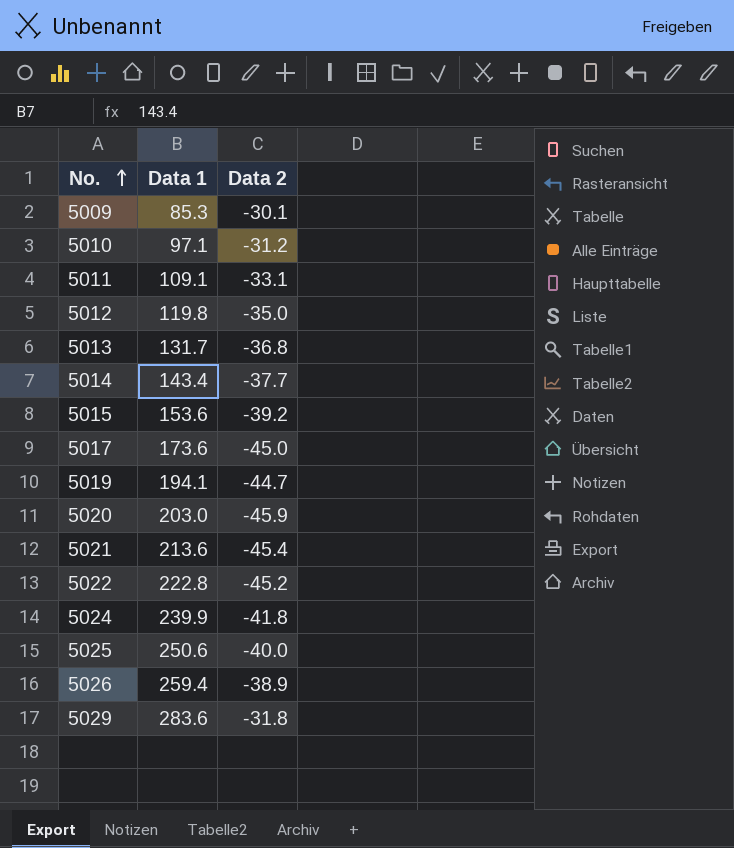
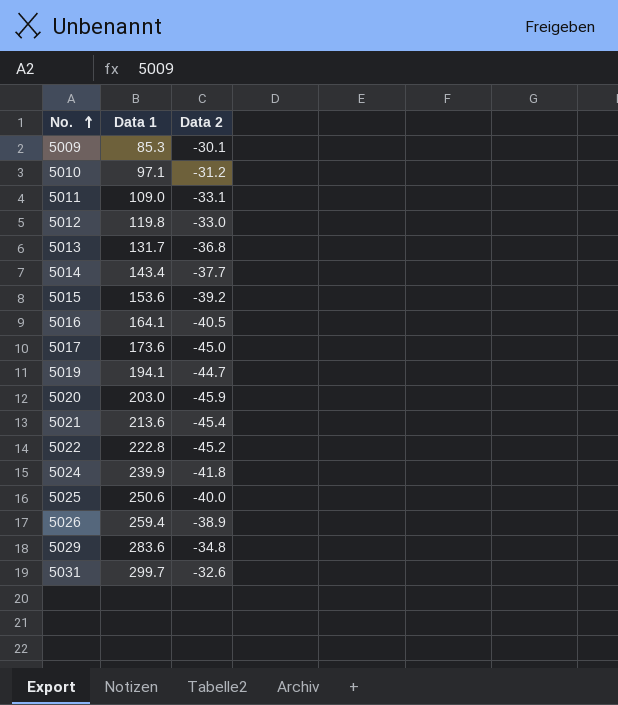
5011 | Data 1: 109.1 -> 109.0
5012 | Data 2: -35.0 -> -33.0
row 5016: none -> 164.1 | -40.5
5029 | Data 2: -31.8 -> -34.8
row 5031: none -> 299.7 | -32.6

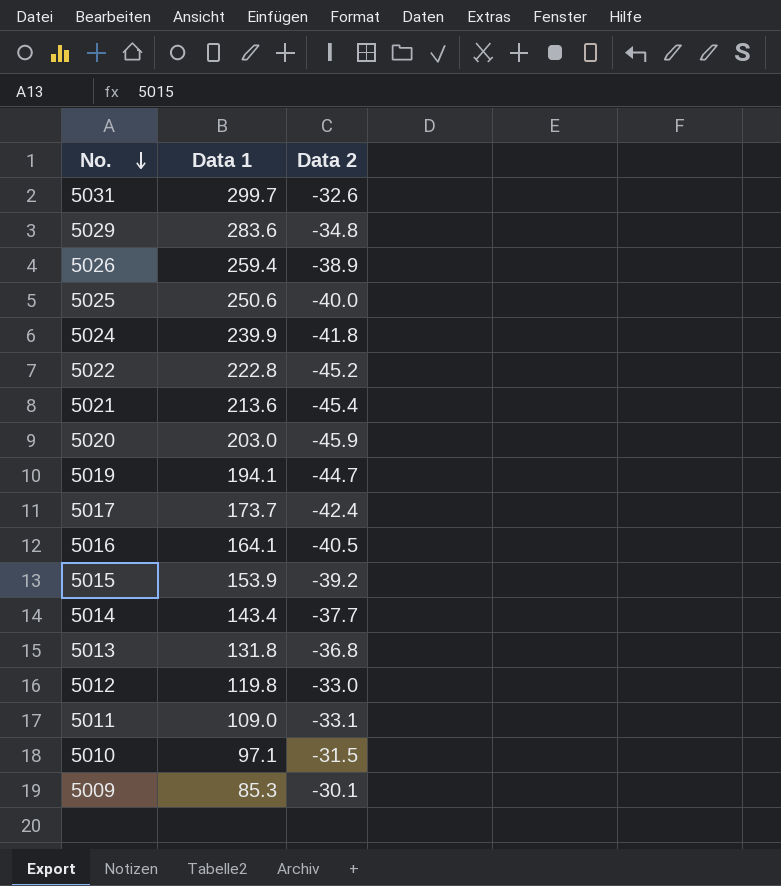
row order: No. ascending -> No. descending
5017 | Data 1: 173.6 -> 173.7
5017 | Data 2: -45.0 -> -42.4
5015 | Data 1: 153.6 -> 153.9
5013 | Data 1: 131.7 -> 131.8
5010 | Data 2: -31.2 -> -31.5

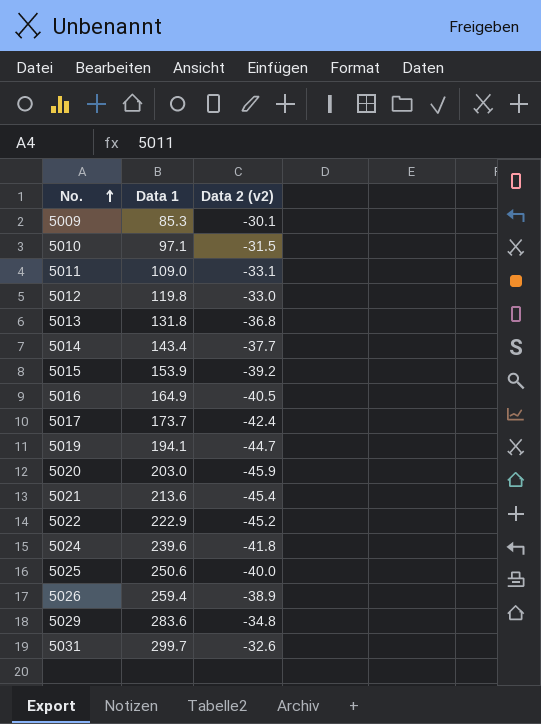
row order: No. descending -> No. ascending
column name: Data 2 -> Data 2 (v2)
5016 | Data 1: 164.1 -> 164.9
5022 | Data 1: 222.8 -> 222.9
5024 | Data 1: 239.9 -> 239.6

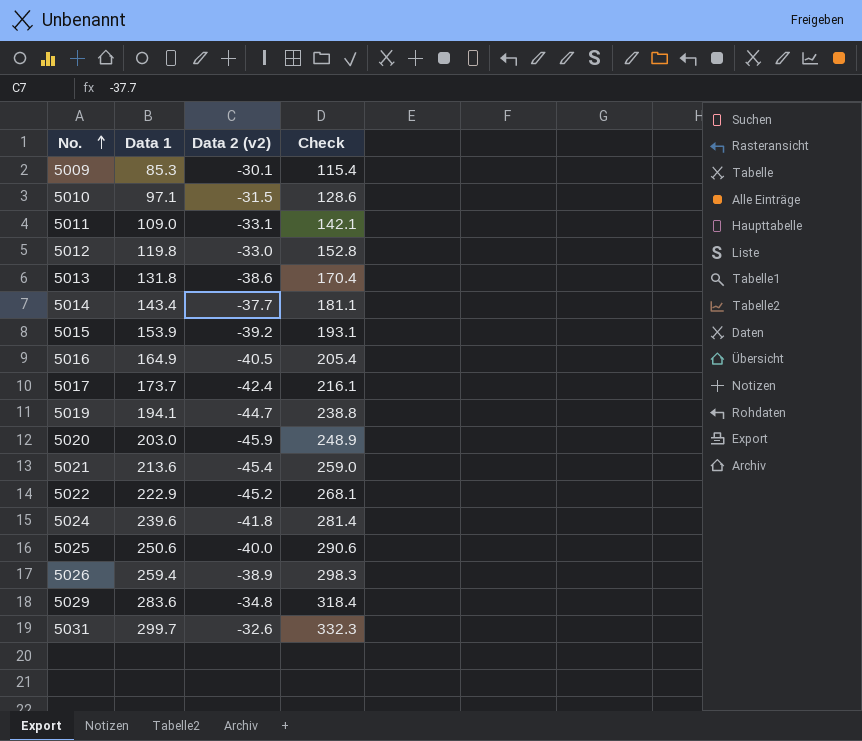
column Check | formula: none -> [Data 1] - [Data 2 (v2)]
5013 | Data 2 (v2): -36.8 -> -38.6

